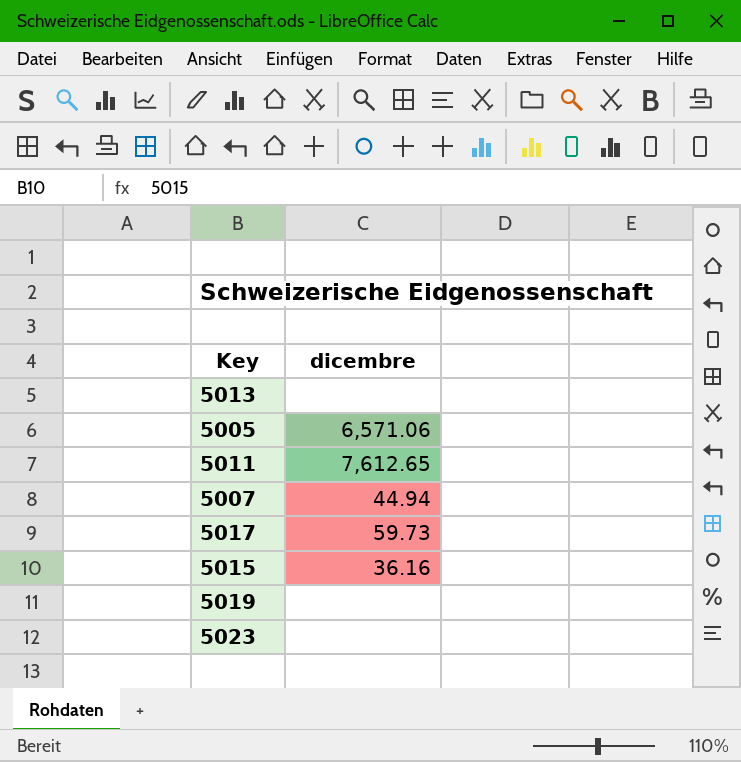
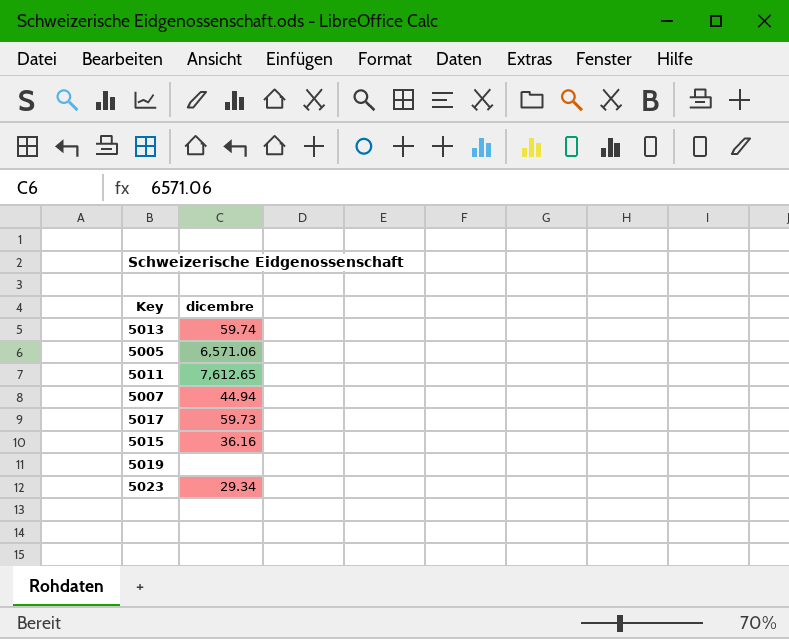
5013 | dicembre: none -> 59.74
5023 | dicembre: none -> 29.34

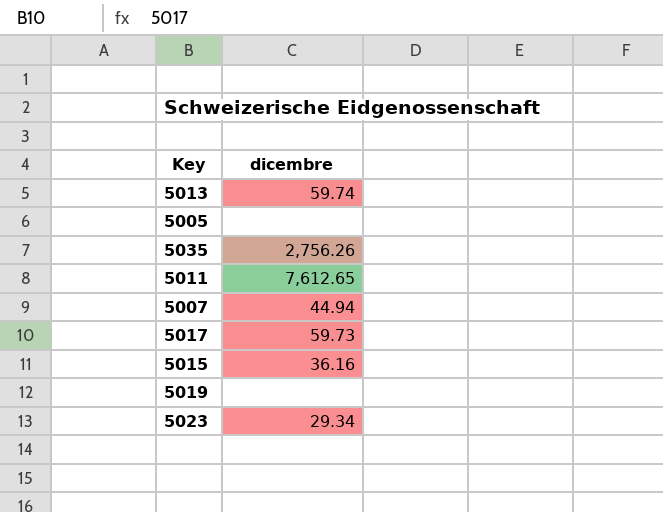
5005 | dicembre: 6,571.06 -> none
row 5035: none -> 2,756.26

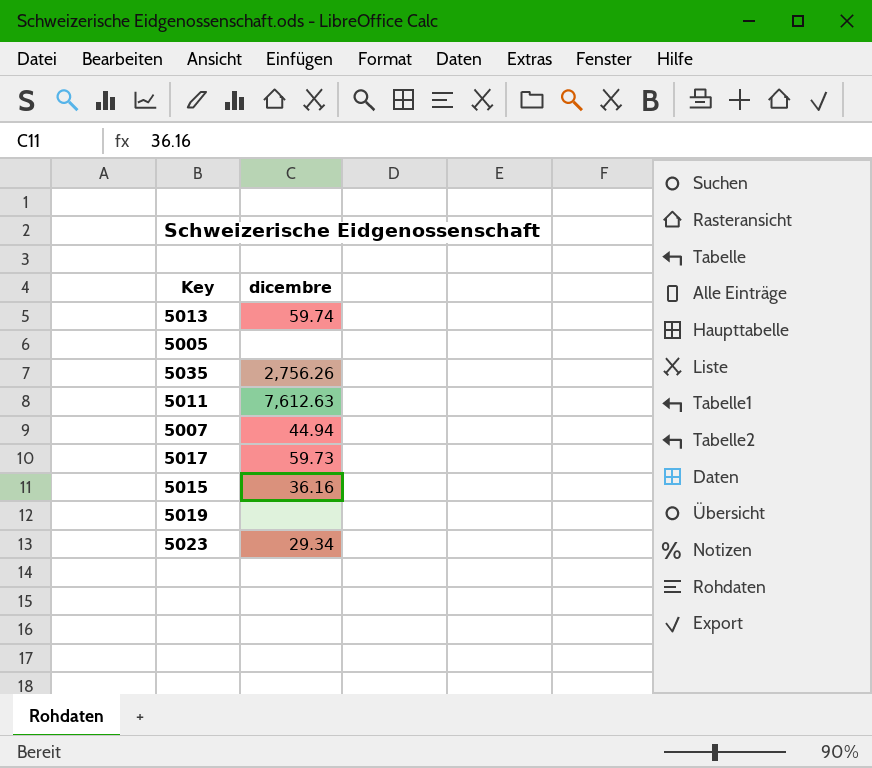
5011 | dicembre: 7,612.65 -> 7,612.63

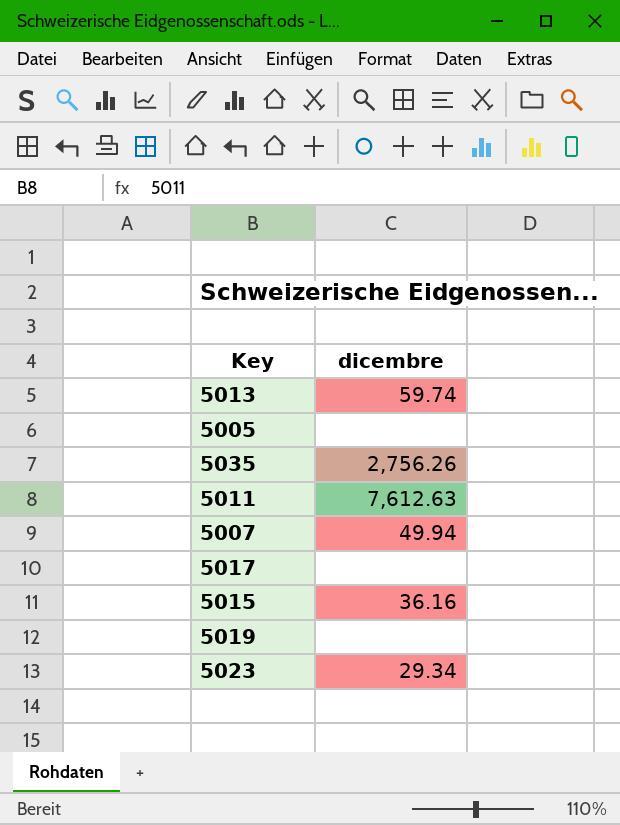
5007 | dicembre: 44.94 -> 49.94
5017 | dicembre: 59.73 -> none

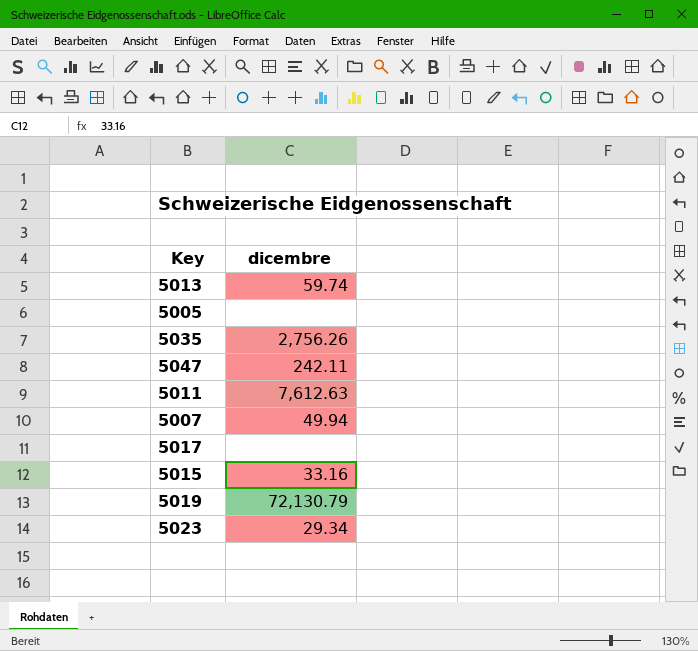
row 5047: none -> 242.11
5015 | dicembre: 36.16 -> 33.16
5019 | dicembre: none -> 72,130.79

